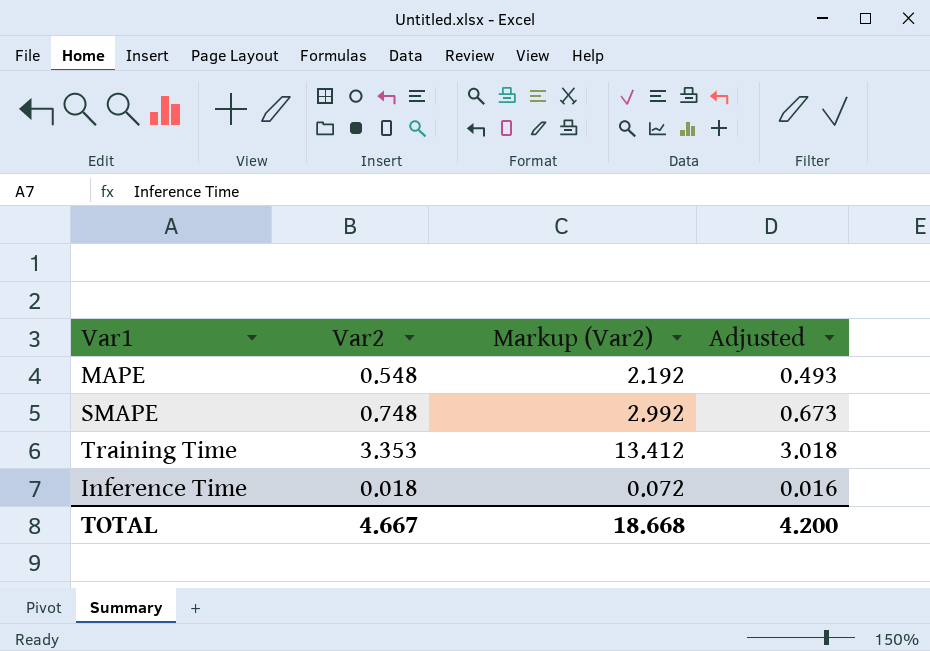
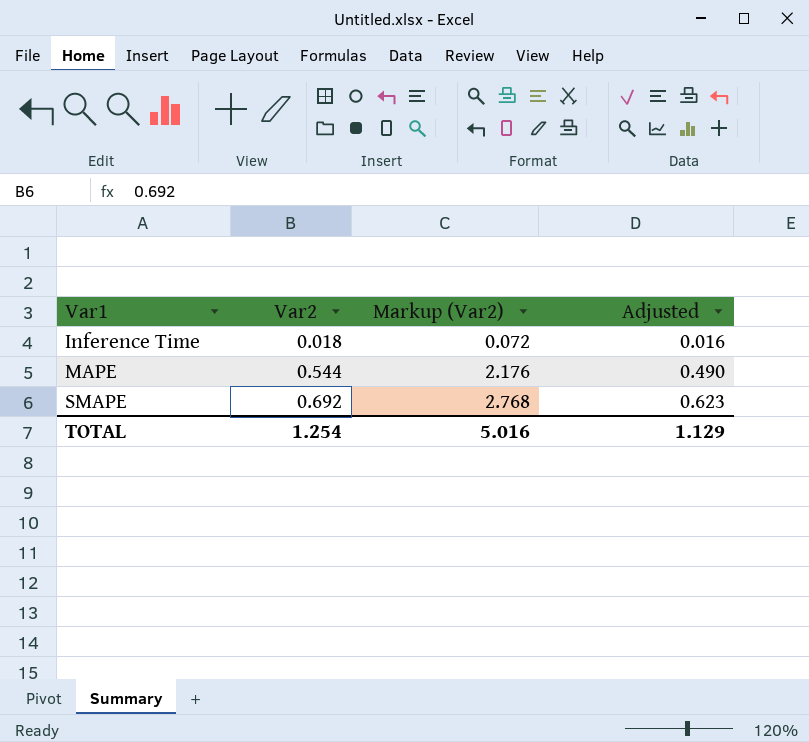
row order: none -> Var1 ascending
row Training Time: 3.353 | 13.412 | 3.018 -> none
MAPE | Var2: 0.548 -> 0.544
MAPE | Markup (Var2): 2.192 -> 2.176
MAPE | Adjusted: 0.493 -> 0.490
SMAPE | Var2: 0.748 -> 0.692
SMAPE | Markup (Var2): 2.992 -> 2.768
SMAPE | Adjusted: 0.673 -> 0.623
TOTAL | Var2: 4.667 -> 1.254
TOTAL | Markup (Var2): 18.668 -> 5.016
TOTAL | Adjusted: 4.200 -> 1.129

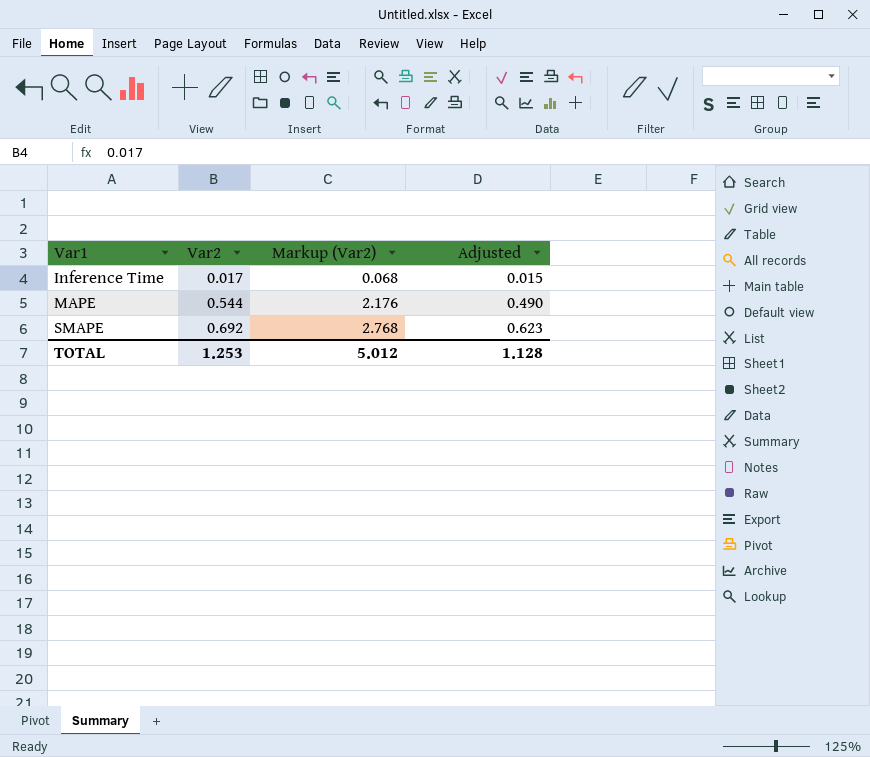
Inference Time | Var2: 0.018 -> 0.017
Inference Time | Markup (Var2): 0.072 -> 0.068
Inference Time | Adjusted: 0.016 -> 0.015
TOTAL | Var2: 1.254 -> 1.253
TOTAL | Markup (Var2): 5.016 -> 5.012
TOTAL | Adjusted: 1.129 -> 1.128

